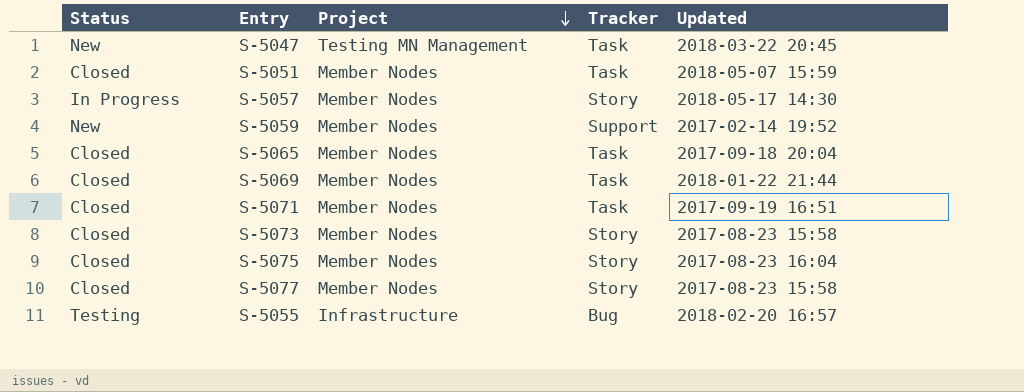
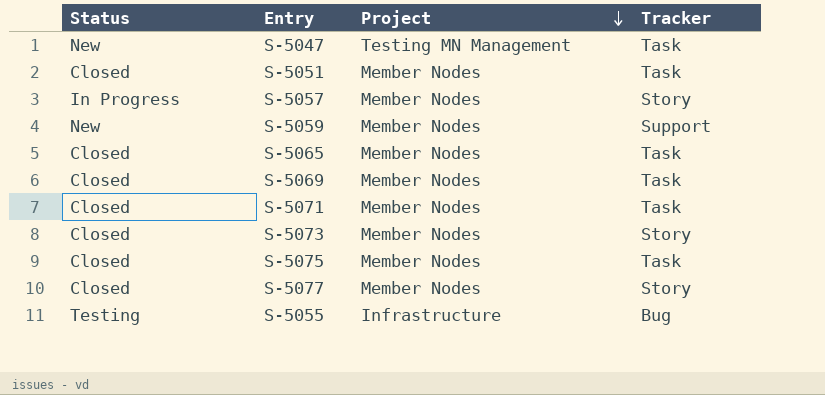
column Updated | position: 5 -> none
S-5075 | Tracker: Story -> Task

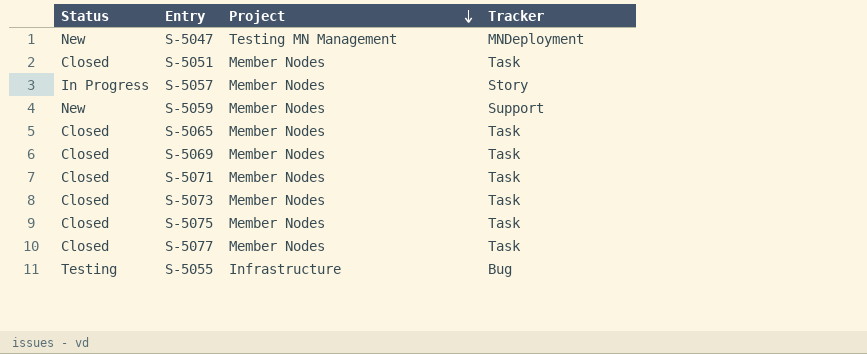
S-5047 | Tracker: Task -> MNDeployment
S-5073 | Tracker: Story -> Task
S-5077 | Tracker: Story -> Task

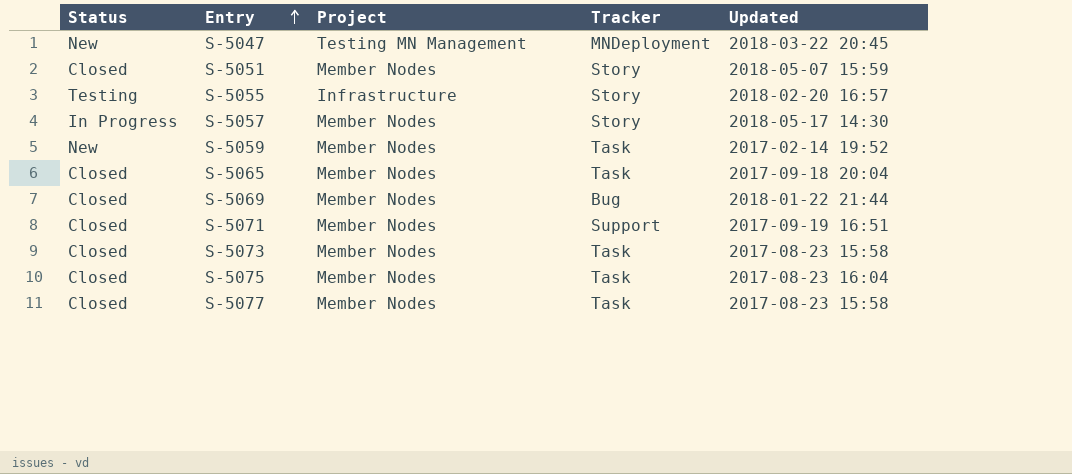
row order: Project descending -> Entry ascending
column Updated | position: none -> 5
S-5051 | Tracker: Task -> Story
S-5055 | Tracker: Bug -> Story
S-5059 | Tracker: Support -> Task
S-5069 | Tracker: Task -> Bug
S-5071 | Tracker: Task -> Support

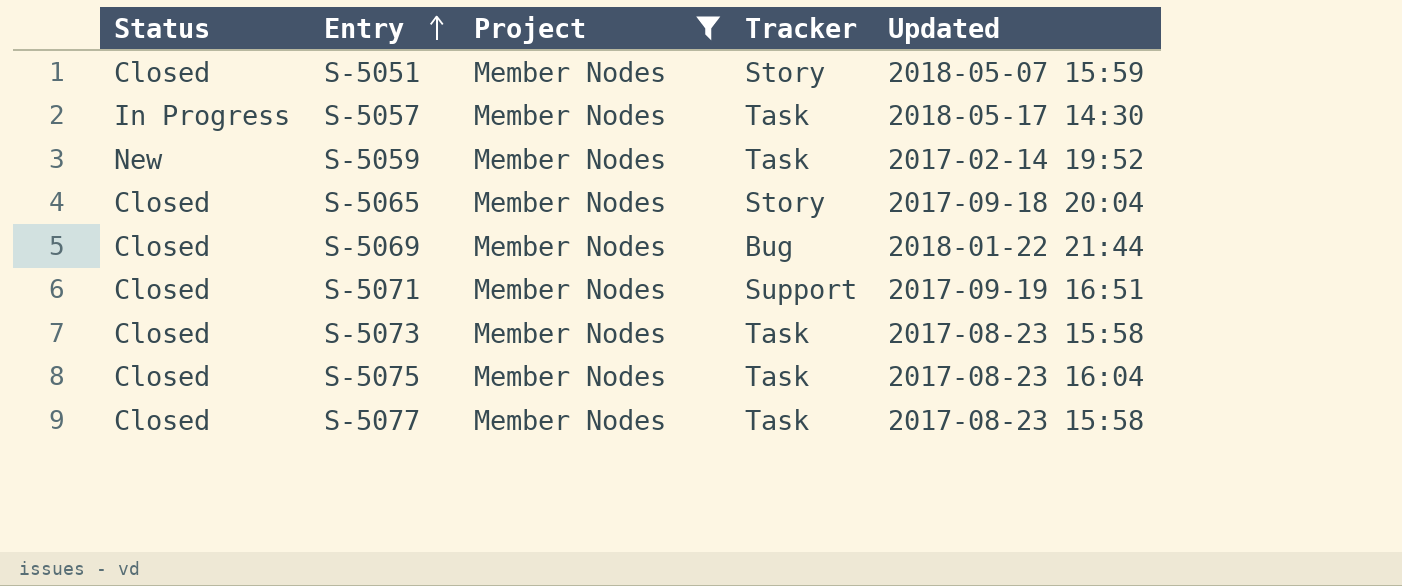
filter: none -> Project = Member Nodes
S-5057 | Tracker: Story -> Task
S-5065 | Tracker: Task -> Story

